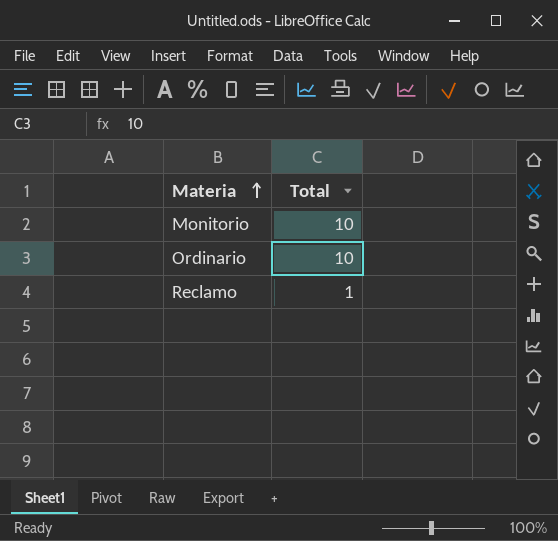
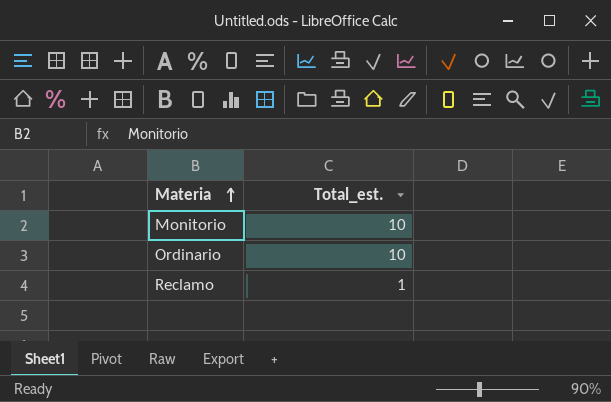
column name: Total -> Total_est.

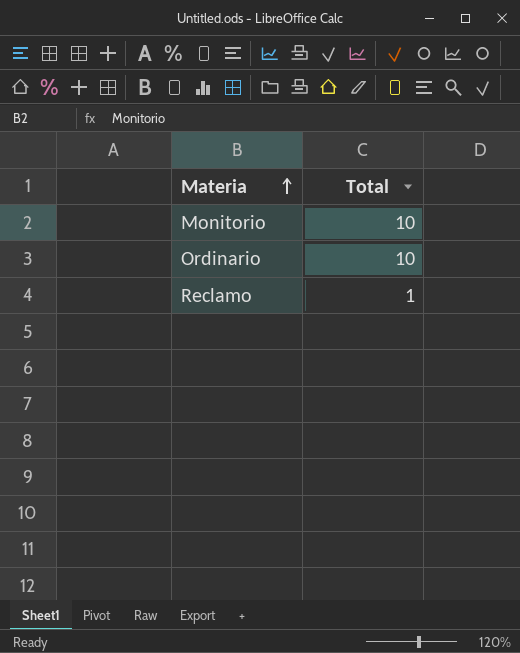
column name: Total_est. -> Total

